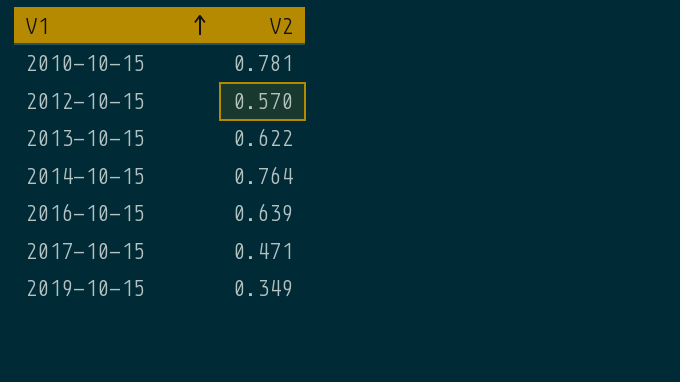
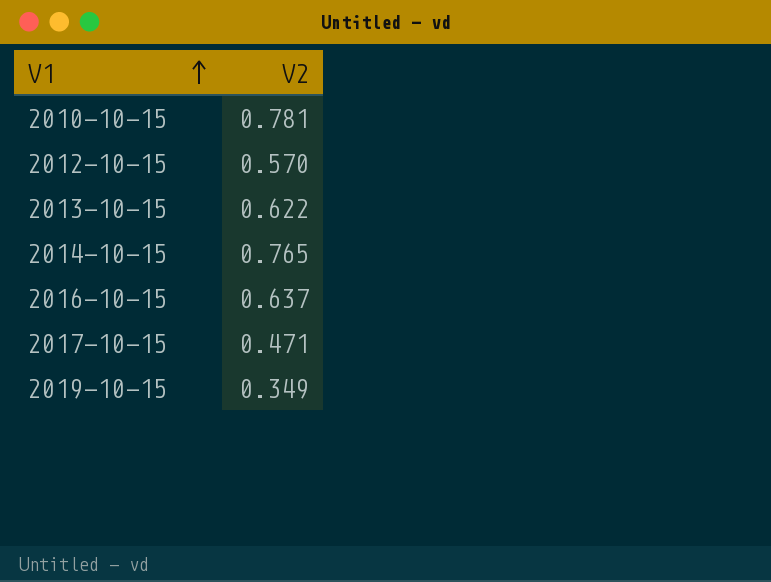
2014-10-15 | V2: 0.764 -> 0.765
2016-10-15 | V2: 0.639 -> 0.637

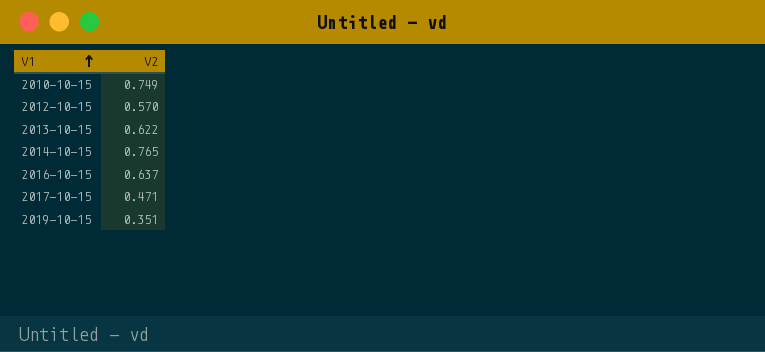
2010-10-15 | V2: 0.781 -> 0.749
2019-10-15 | V2: 0.349 -> 0.351

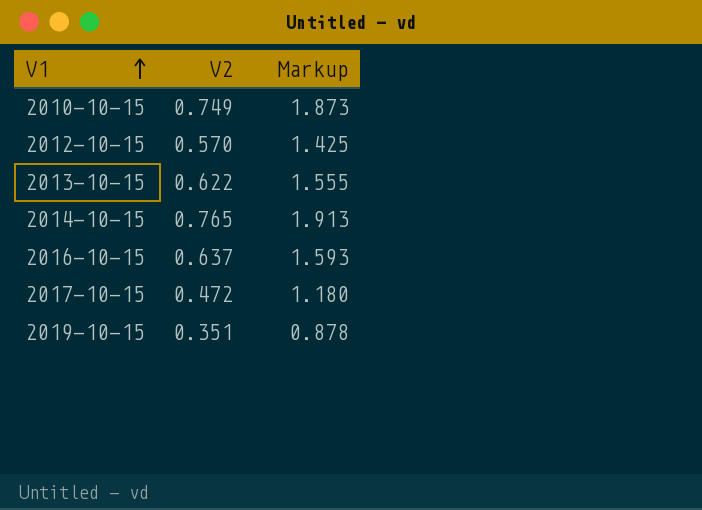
column Markup | formula: none -> [V2] * 2.5
2017-10-15 | V2: 0.471 -> 0.472

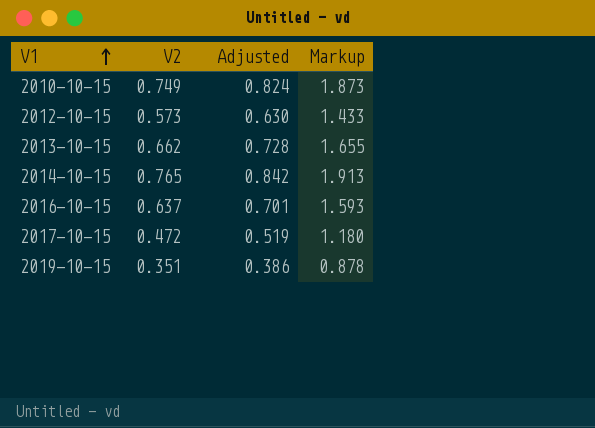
column Adjusted | formula: none -> [V2] * 1.1
2012-10-15 | V2: 0.570 -> 0.573
2012-10-15 | Markup: 1.425 -> 1.433
2013-10-15 | V2: 0.622 -> 0.662
2013-10-15 | Markup: 1.555 -> 1.655

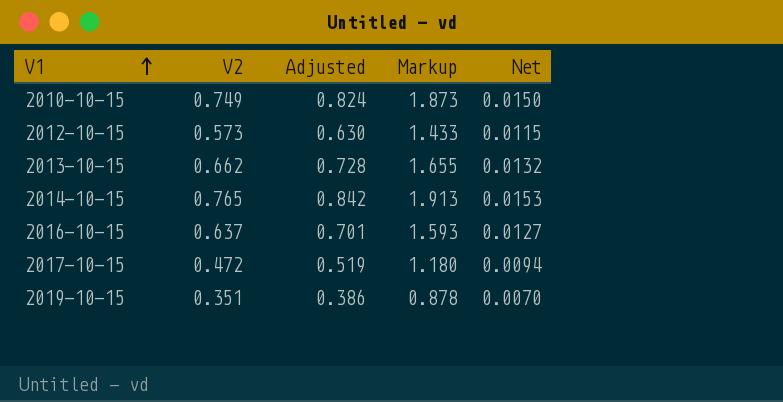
column Net | formula: none -> [V2] * 0.02

